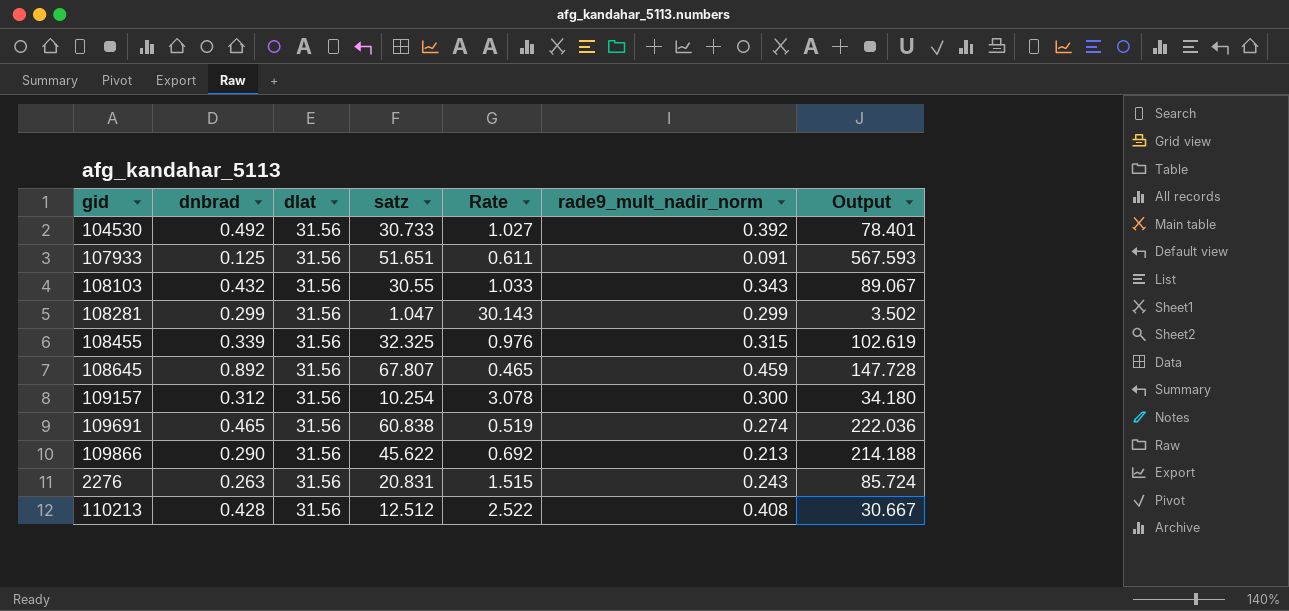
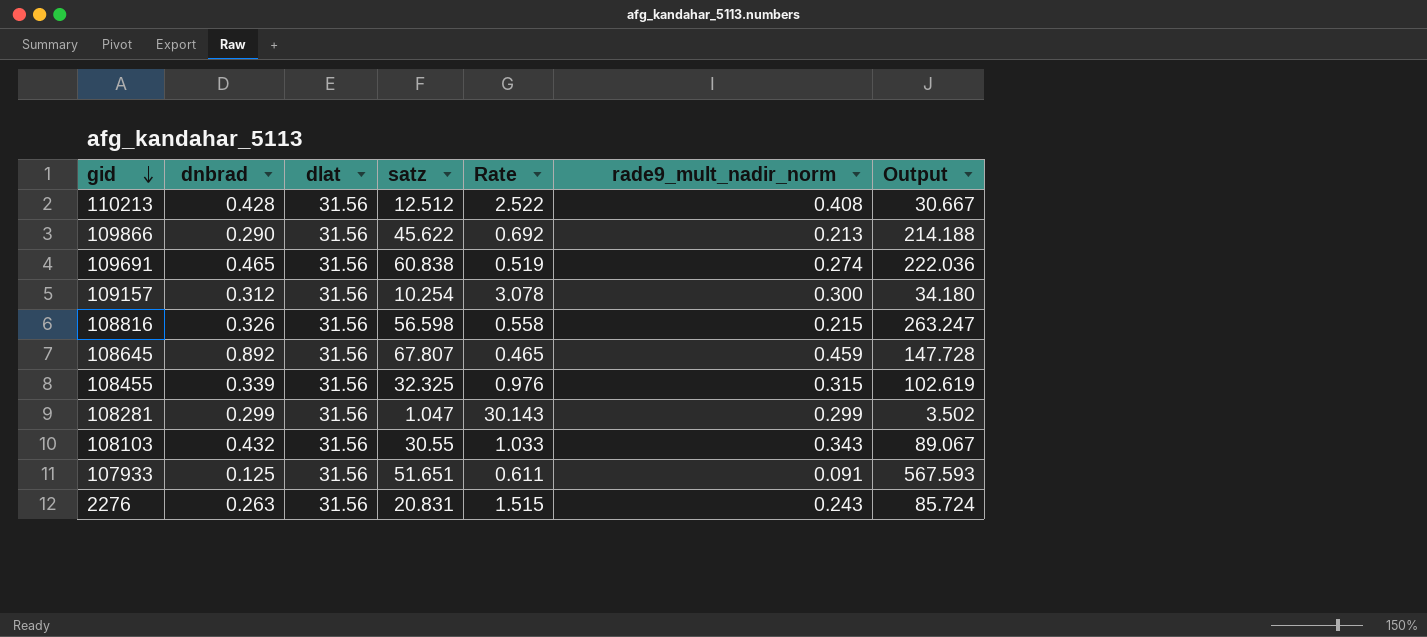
row order: none -> gid descending
row 104530: 0.492 | 31.56 | 30.733 | 1.027 | 0.392 | 78.401 -> none
row 108816: none -> 0.326 | 31.56 | 56.598 | 0.558 | 0.215 | 263.247

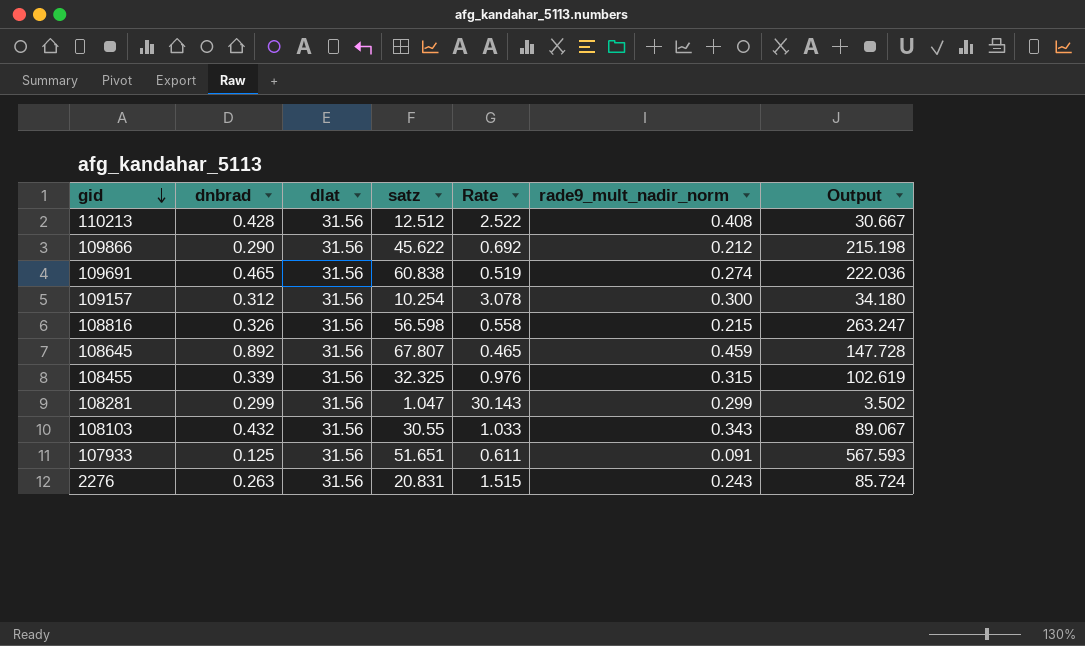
109866 | rade9_mult_nadir_norm: 0.213 -> 0.212
109866 | Output: 214.188 -> 215.198

